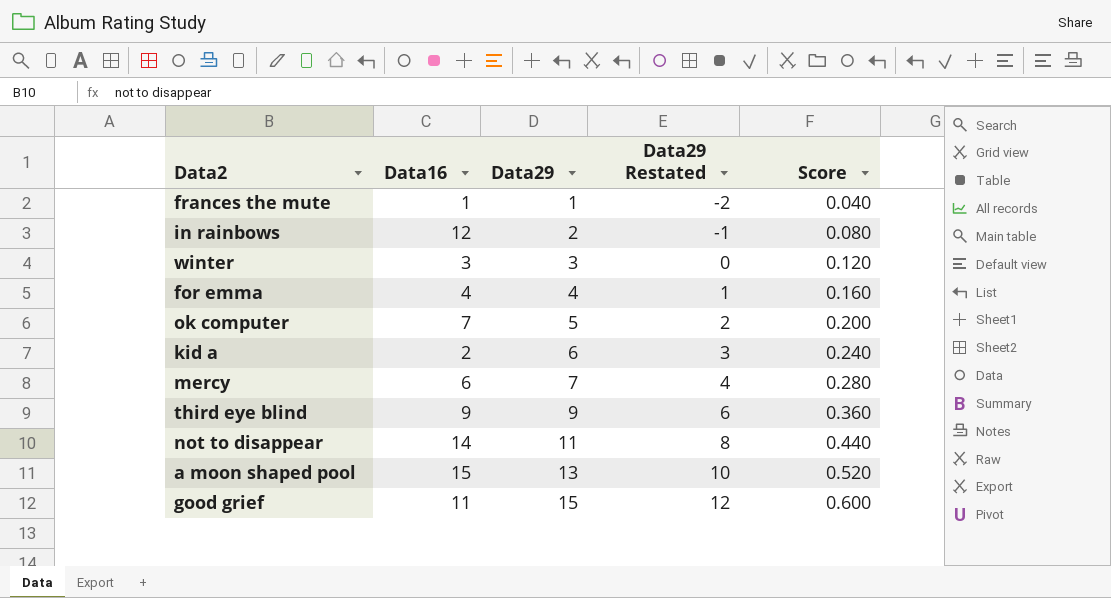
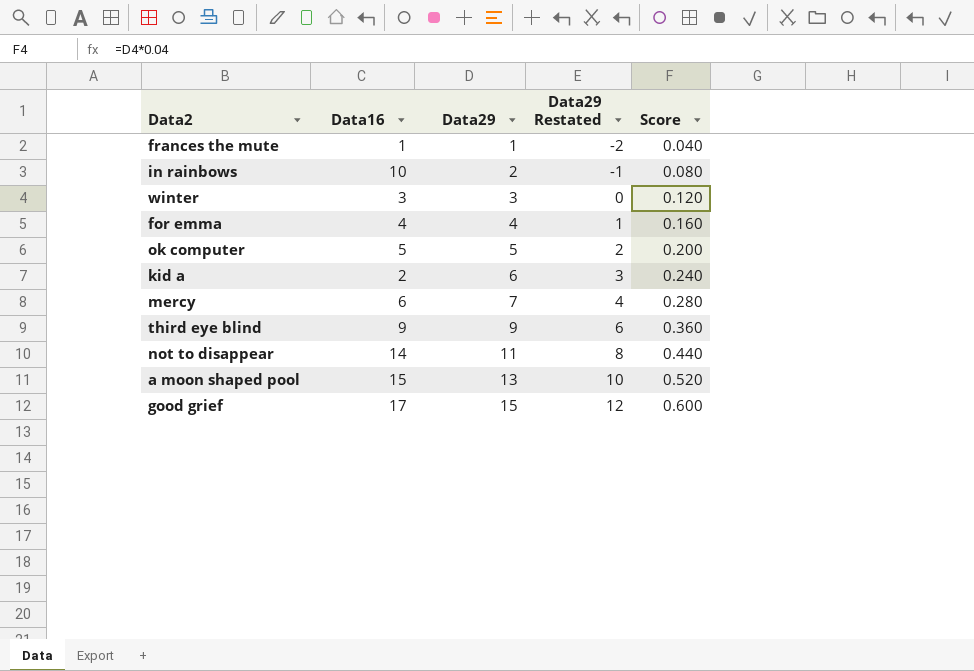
in rainbows | Data16: 12 -> 10
ok computer | Data16: 7 -> 5
good grief | Data16: 11 -> 17

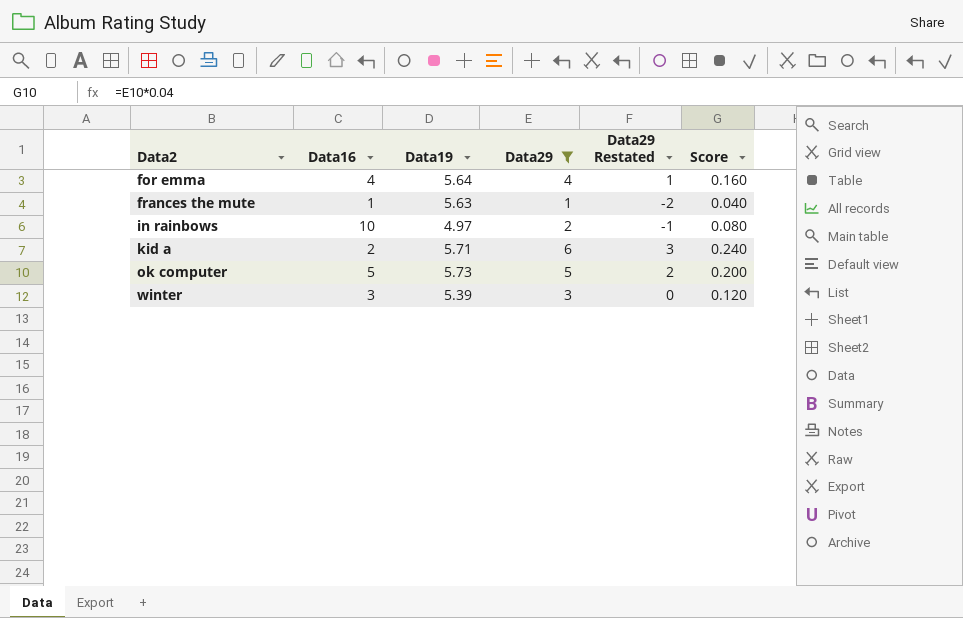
filter: none -> Data29 <= 6
row order: Data29 ascending -> Data2 ascending
column Data19 | position: none -> 3

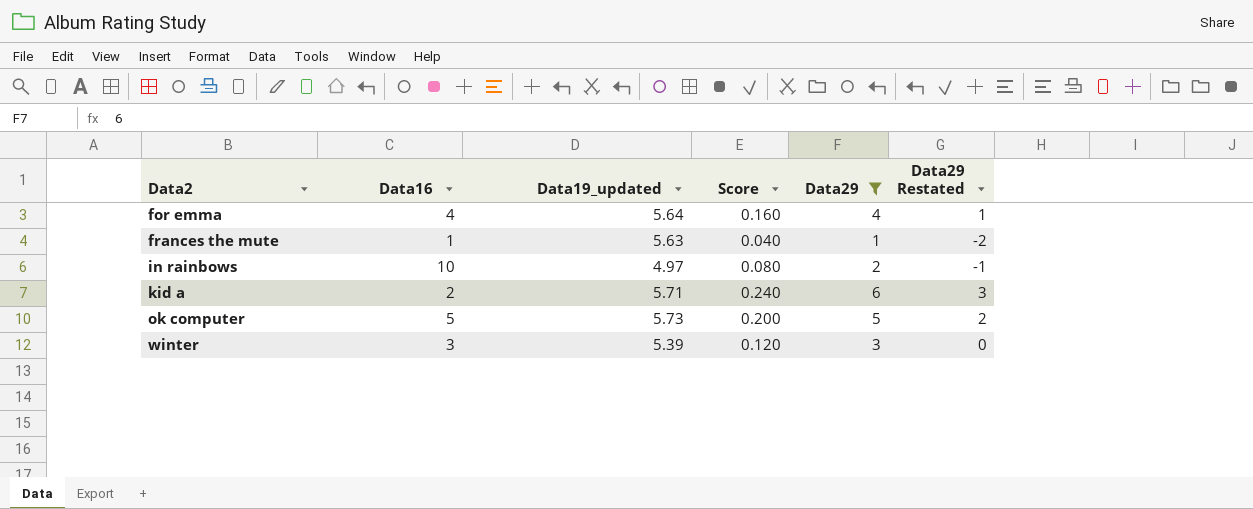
column name: Data19 -> Data19_updated
column Score | position: 6 -> 4

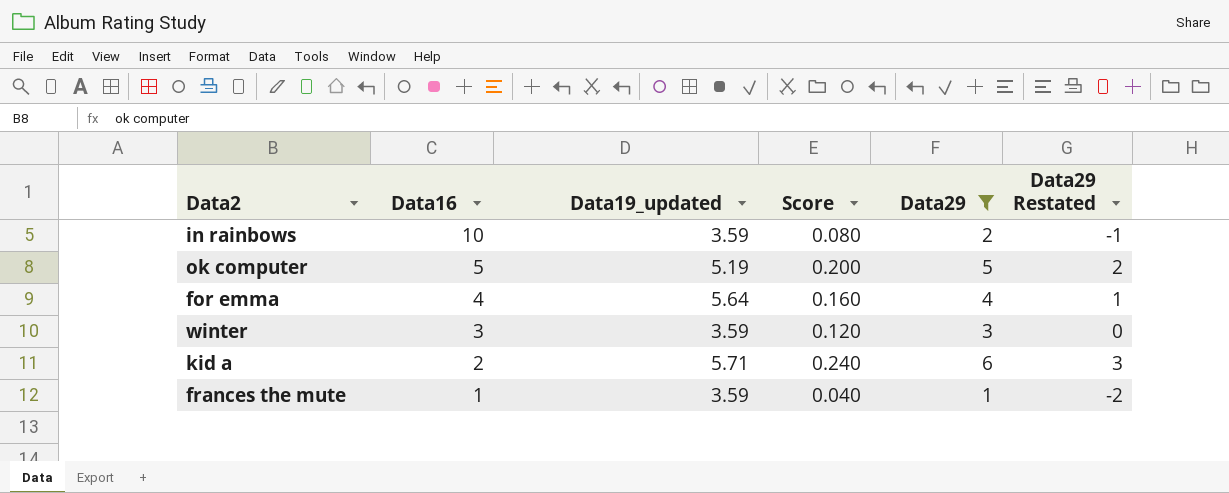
row order: Data2 ascending -> Data16 descending
in rainbows | Data19_updated: 4.97 -> 3.59
ok computer | Data19_updated: 5.73 -> 5.19
winter | Data19_updated: 5.39 -> 3.59
frances the mute | Data19_updated: 5.63 -> 3.59

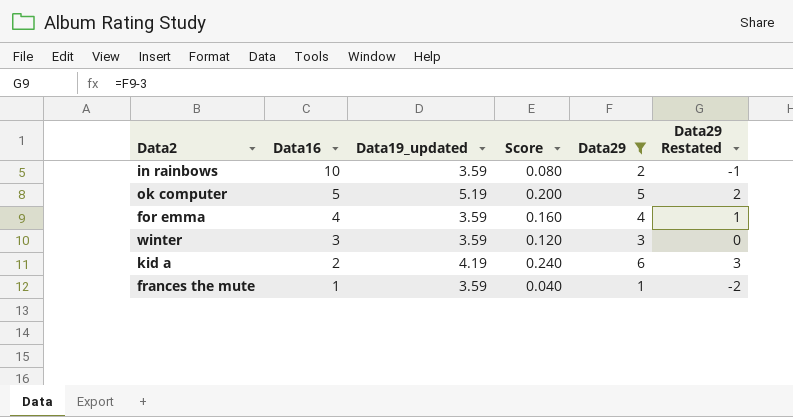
for emma | Data19_updated: 5.64 -> 3.59
kid a | Data19_updated: 5.71 -> 4.19

